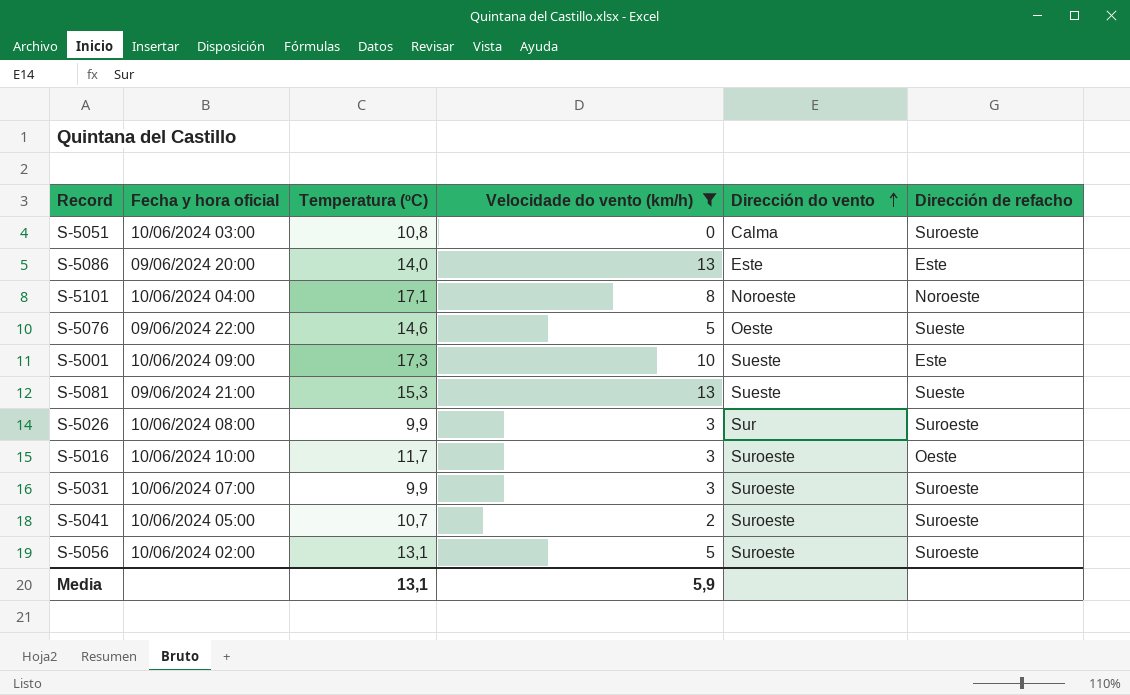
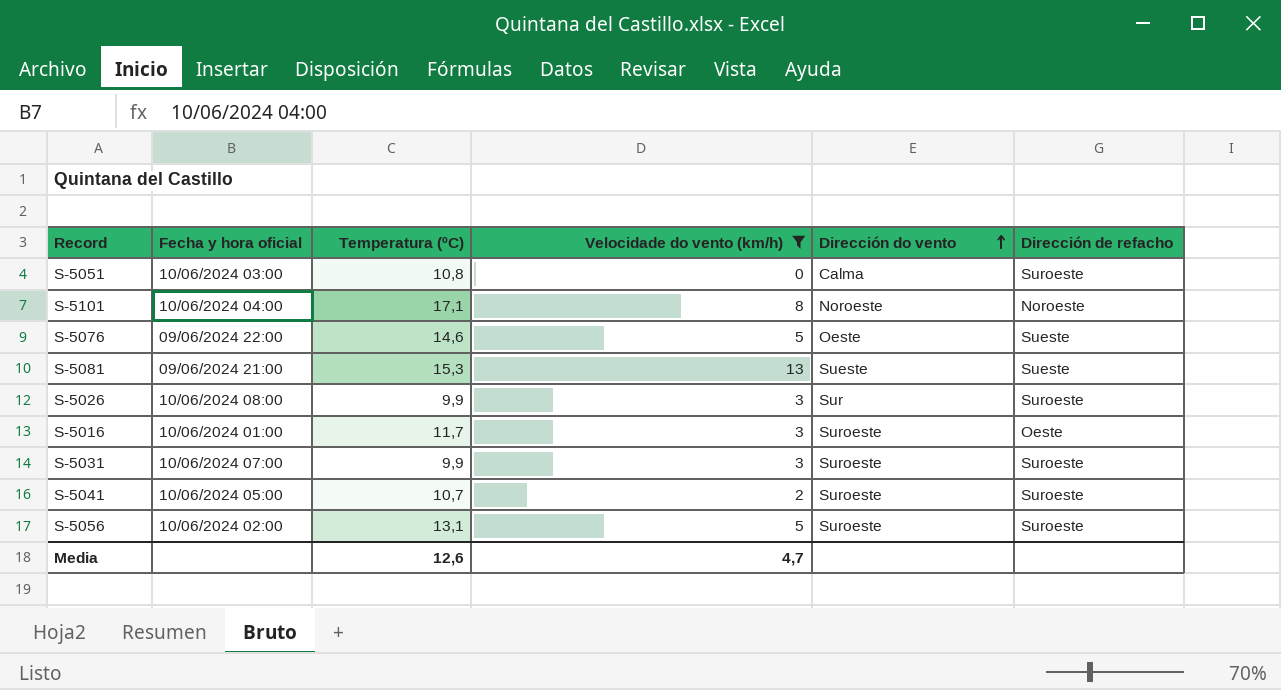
row S-5086: 09/06/2024 20:00 | 14,0 | 13 | Este | Este -> none
row S-5001: 10/06/2024 09:00 | 17,3 | 10 | Sueste | Este -> none
S-5016 | Fecha y hora oficial: 10/06/2024 10:00 -> 10/06/2024 01:00
Media | Temperatura (ºC): 13,1 -> 12,6
Media | Velocidade do vento (km/h): 5,9 -> 4,7

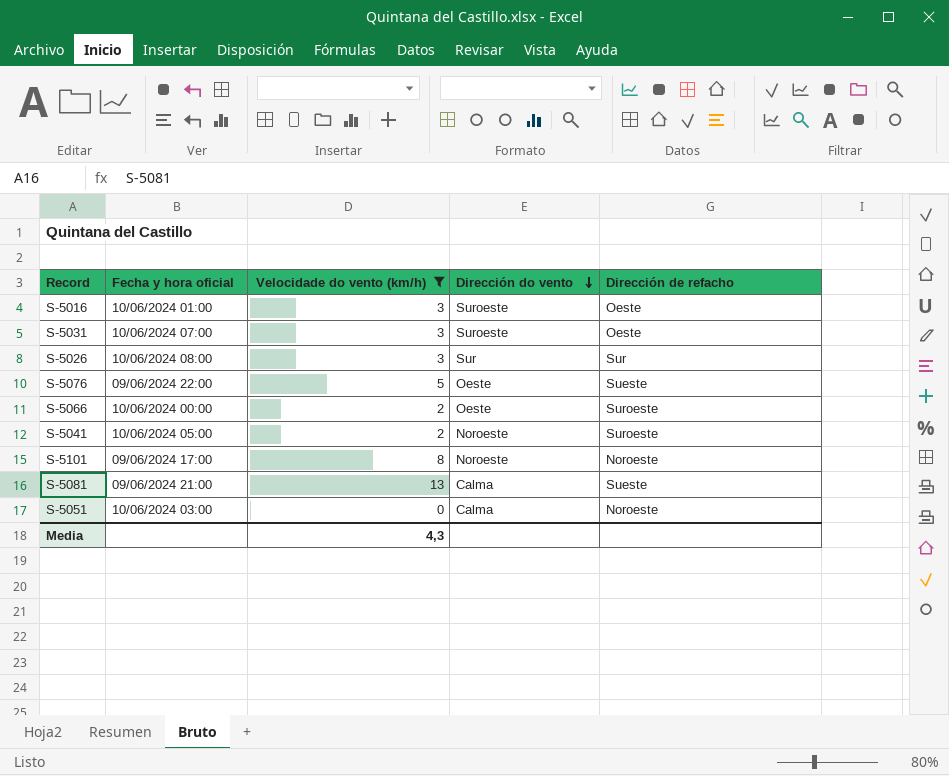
row order: Dirección do vento ascending -> Dirección do vento descending
column Temperatura (ºC) | position: 3 -> none
row S-5056: 10/06/2024 02:00 | 13,1 | 5 | Suroeste | Suroeste -> none
S-5031 | Dirección de refacho: Suroeste -> Oeste
S-5026 | Dirección de refacho: Suroeste -> Sur
row S-5066: none -> 10/06/2024 00:00 | 2 | Oeste | Suroeste
S-5041 | Dirección do vento: Suroeste -> Noroeste
S-5101 | Fecha y hora oficial: 10/06/2024 04:00 -> 09/06/2024 17:00
S-5081 | Dirección do vento: Sueste -> Calma
S-5051 | Dirección de refacho: Suroeste -> Noroeste
Media | Velocidade do vento (km/h): 4,7 -> 4,3

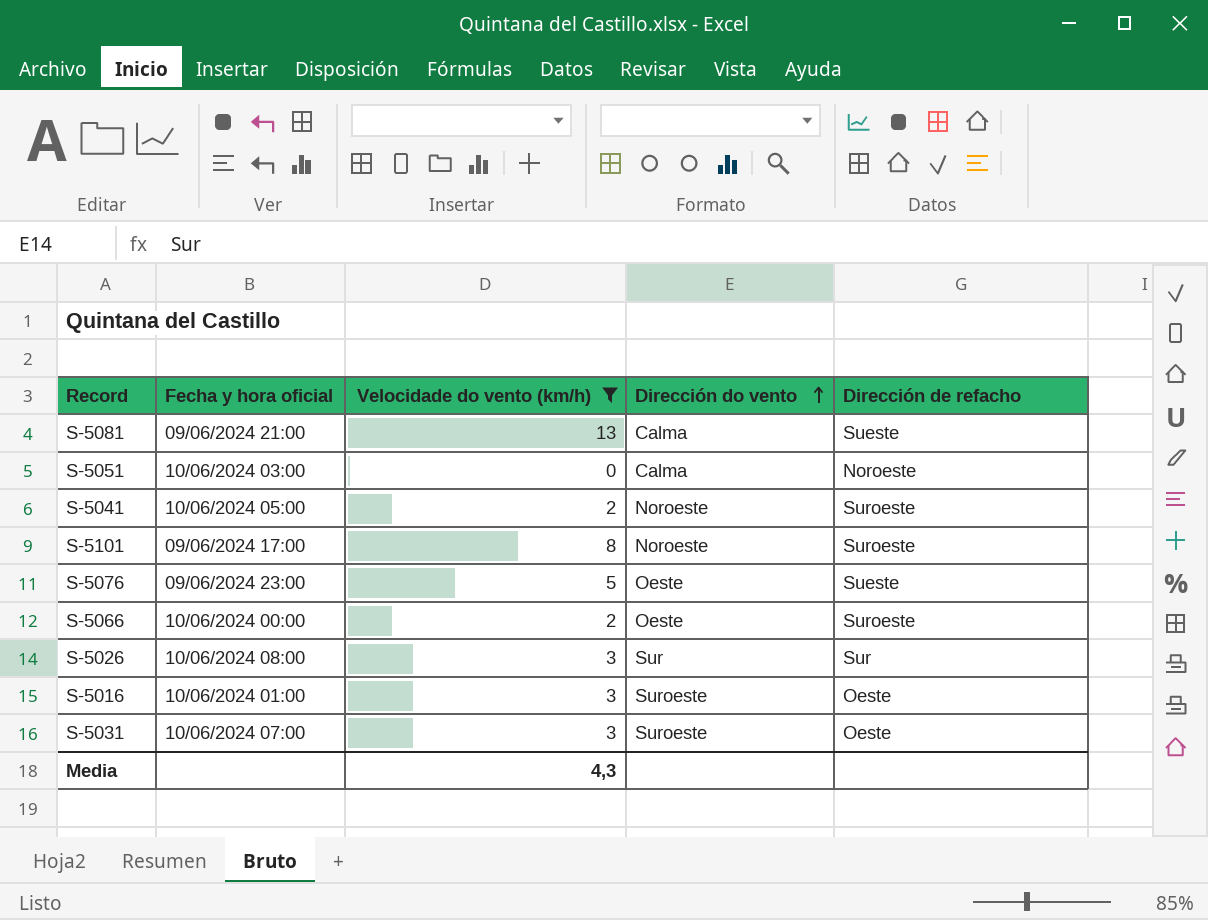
row order: Dirección do vento descending -> Dirección do vento ascending
S-5101 | Dirección de refacho: Noroeste -> Suroeste
S-5076 | Fecha y hora oficial: 09/06/2024 22:00 -> 09/06/2024 23:00

